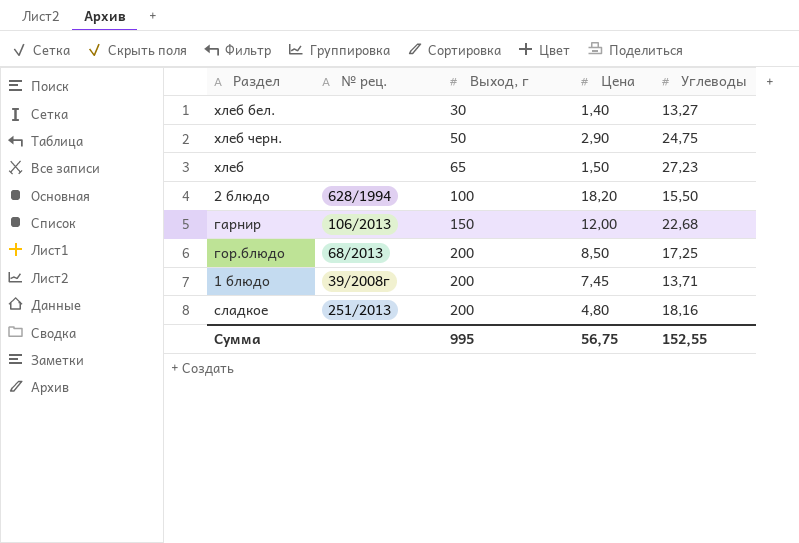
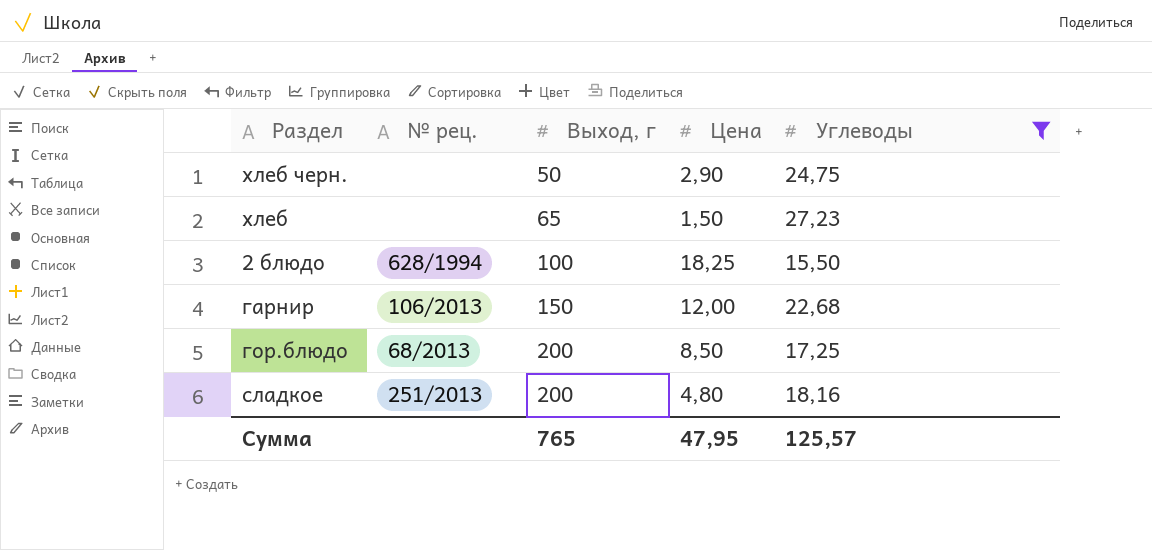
filter: none -> Углеводы >= 15,50
2 блюдо | Цена: 18,20 -> 18,25
Сумма | Выход, г: 995 -> 765
Сумма | Цена: 56,75 -> 47,95
Сумма | Углеводы: 152,55 -> 125,57

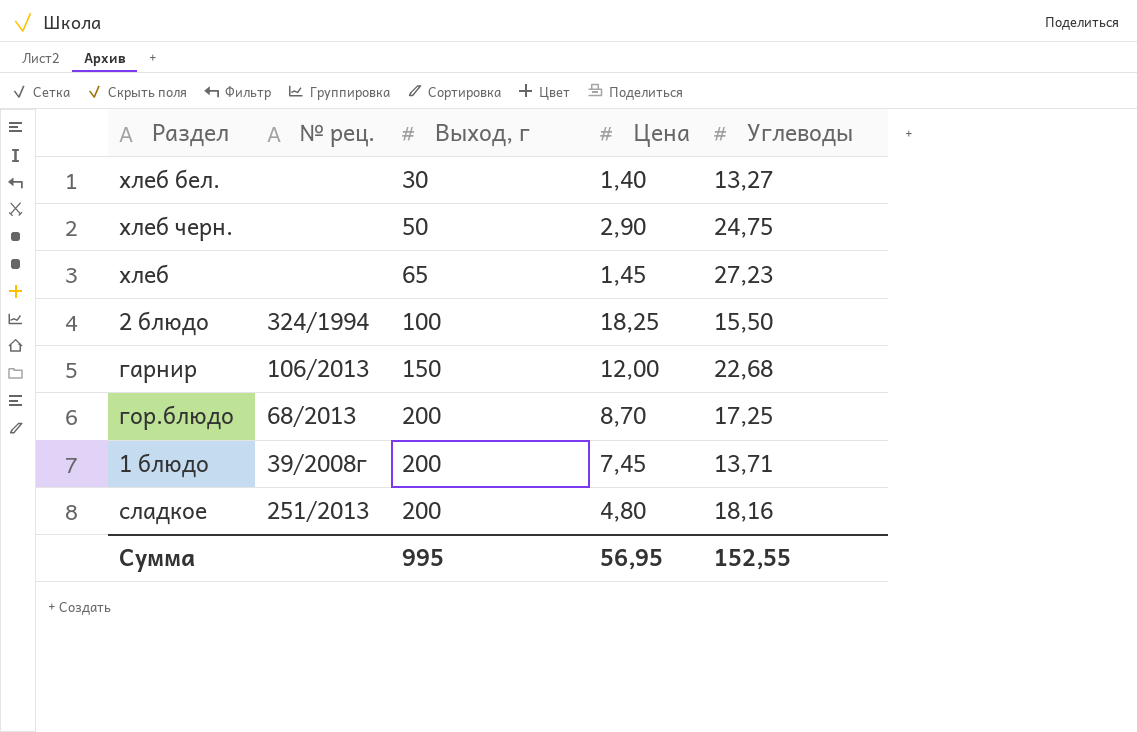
filter: Углеводы >= 15,50 -> none
хлеб | Цена: 1,50 -> 1,45
2 блюдо | № рец.: 628/1994 -> 324/1994
гор.блюдо | Цена: 8,50 -> 8,70
Сумма | Выход, г: 765 -> 995
Сумма | Цена: 47,95 -> 56,95
Сумма | Углеводы: 125,57 -> 152,55

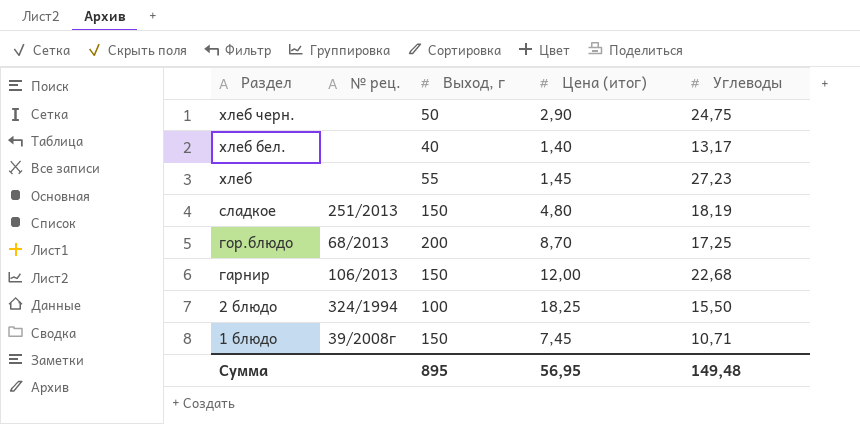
row order: Выход, г ascending -> Раздел descending
column name: Цена -> Цена (итог)
хлеб бел. | Выход, г: 30 -> 40
хлеб бел. | Углеводы: 13,27 -> 13,17
хлеб | Выход, г: 65 -> 55
сладкое | Выход, г: 200 -> 150
сладкое | Углеводы: 18,16 -> 18,19
1 блюдо | Выход, г: 200 -> 150
1 блюдо | Углеводы: 13,71 -> 10,71
Сумма | Выход, г: 995 -> 895
Сумма | Углеводы: 152,55 -> 149,48

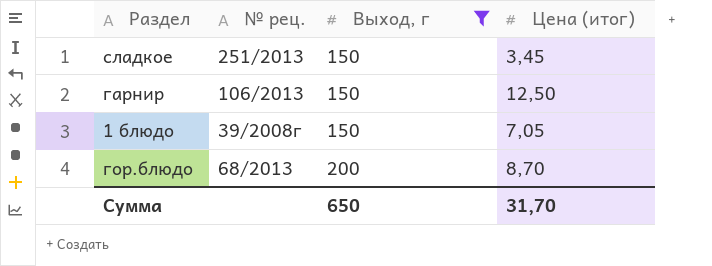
filter: none -> Выход, г >= 150
row order: Раздел descending -> Выход, г ascending
column Углеводы | position: 5 -> none
сладкое | Цена (итог): 4,80 -> 3,45
гарнир | Цена (итог): 12,00 -> 12,50
1 блюдо | Цена (итог): 7,45 -> 7,05
Сумма | Выход, г: 895 -> 650
Сумма | Цена (итог): 56,95 -> 31,70

